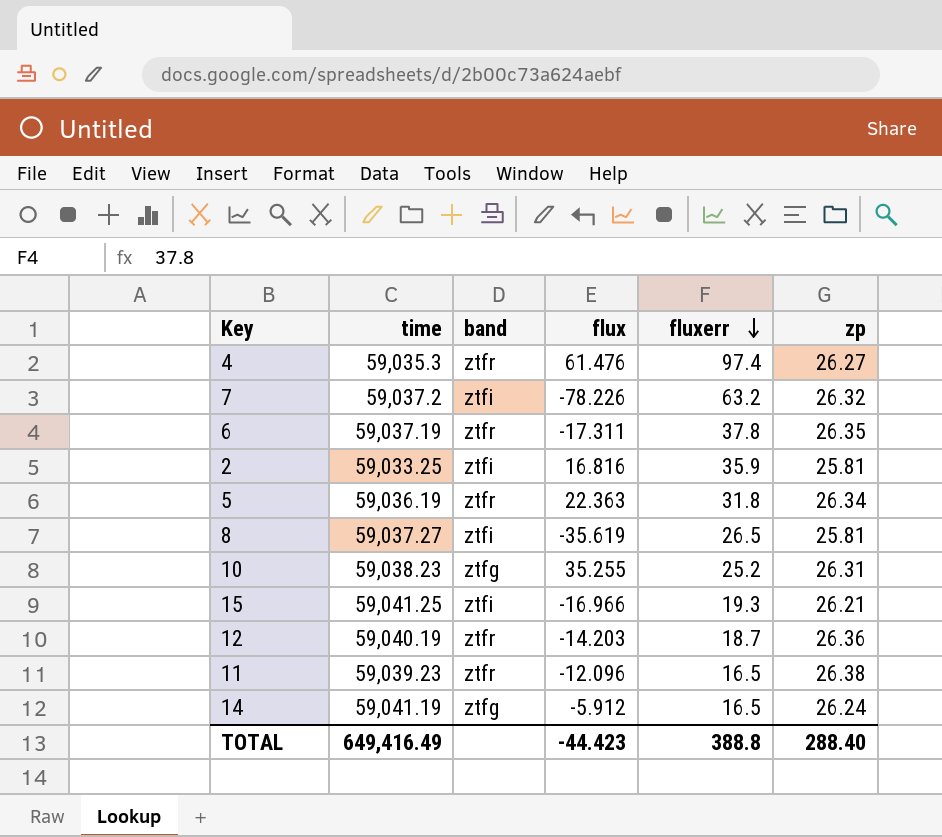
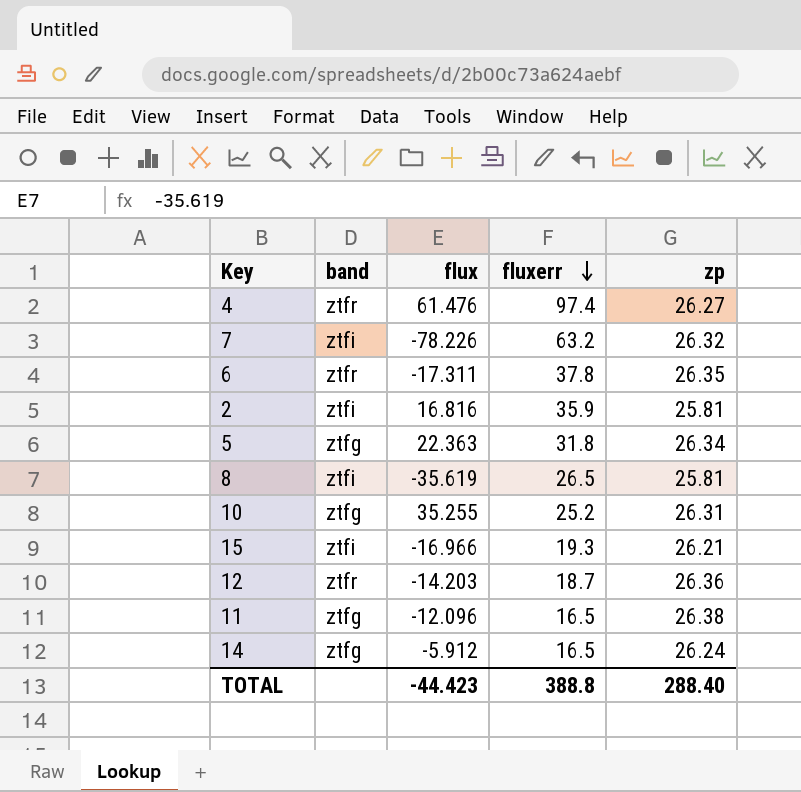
column time | position: 2 -> none
5 | band: ztfr -> ztfg
11 | band: ztfr -> ztfg

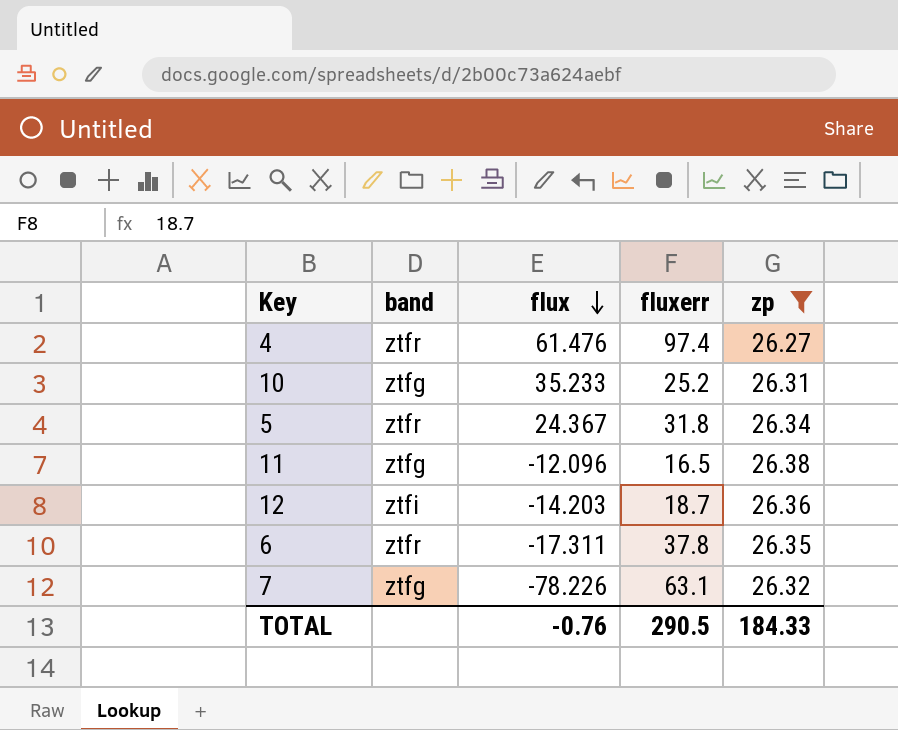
filter: none -> zp >= 26.27
row order: fluxerr descending -> flux descending
10 | flux: 35.255 -> 35.233
5 | band: ztfg -> ztfr
5 | flux: 22.363 -> 24.367
12 | band: ztfr -> ztfi
7 | band: ztfi -> ztfg
7 | fluxerr: 63.2 -> 63.1
TOTAL | flux: -44.423 -> -0.76
TOTAL | fluxerr: 388.8 -> 290.5
TOTAL | zp: 288.40 -> 184.33

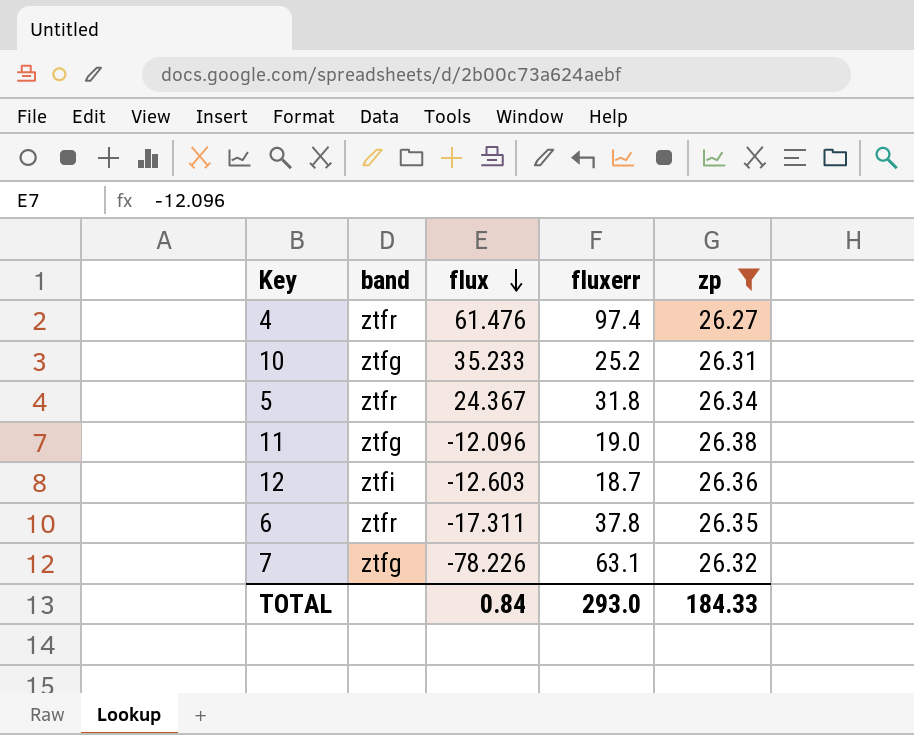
11 | fluxerr: 16.5 -> 19.0
12 | flux: -14.203 -> -12.603
TOTAL | flux: -0.76 -> 0.84
TOTAL | fluxerr: 290.5 -> 293.0

